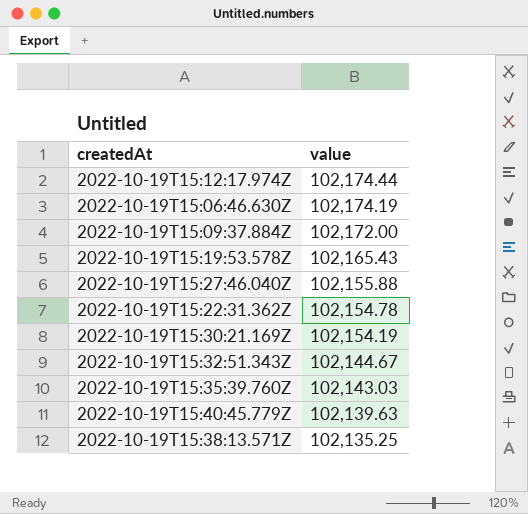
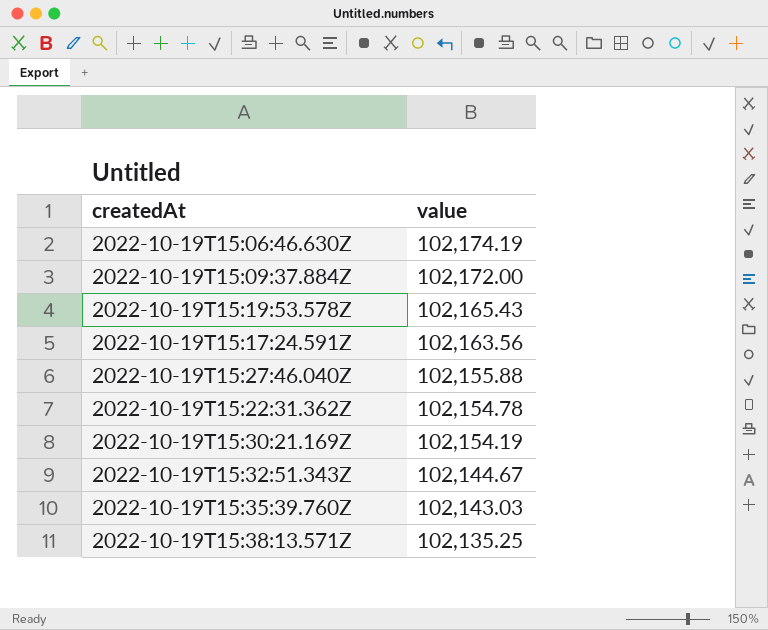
row 2022-10-19T15:12:17.974Z: 102,174.44 -> none
row 2022-10-19T15:40:45.779Z: 102,139.63 -> none
row 2022-10-19T15:17:24.591Z: none -> 102,163.56

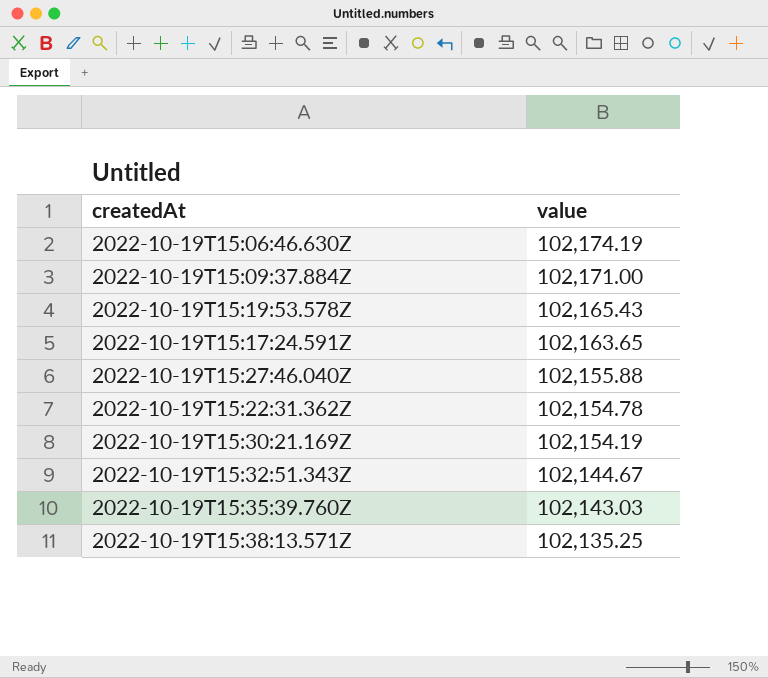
2022-10-19T15:09:37.884Z | value: 102,172.00 -> 102,171.00
2022-10-19T15:17:24.591Z | value: 102,163.56 -> 102,163.65

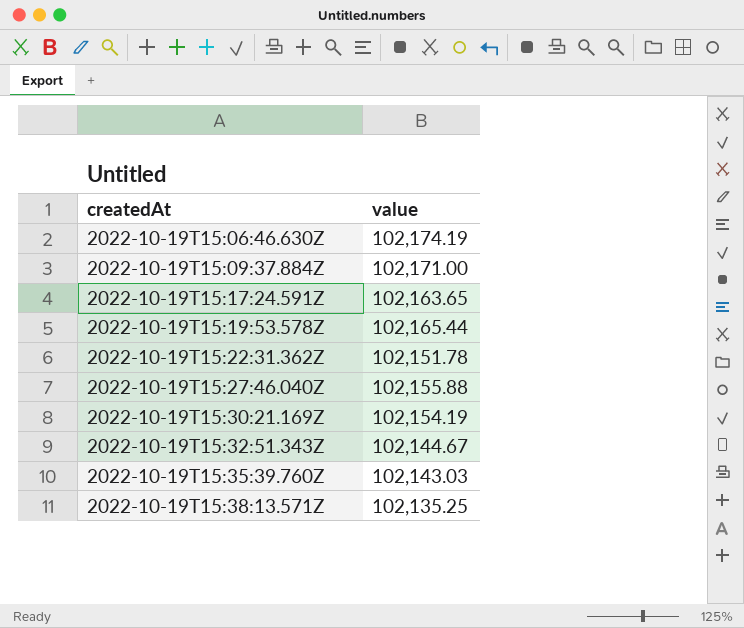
row order: value descending -> createdAt ascending
2022-10-19T15:19:53.578Z | value: 102,165.43 -> 102,165.44
2022-10-19T15:22:31.362Z | value: 102,154.78 -> 102,151.78

